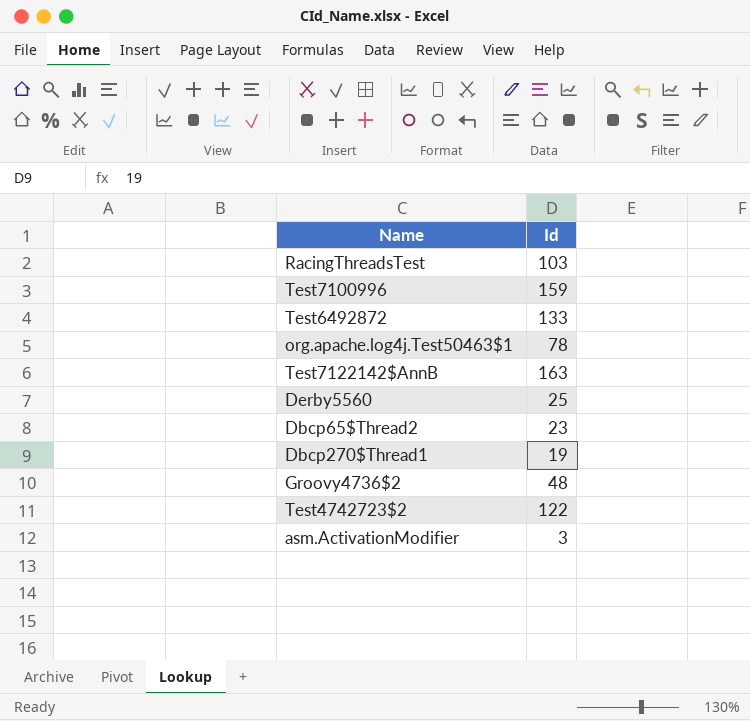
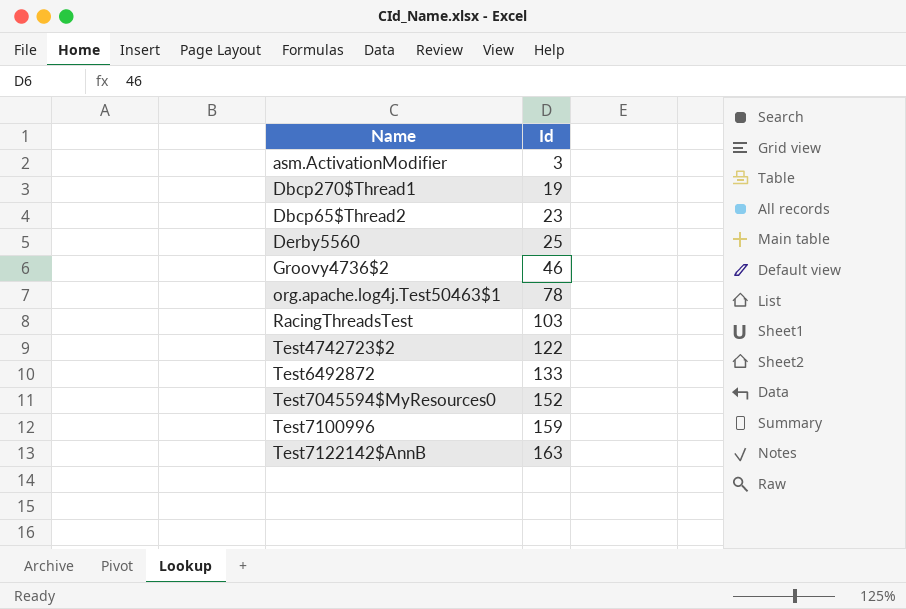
row order: none -> Id ascending
Groovy4736$2 | Id: 48 -> 46
row Test7045594$MyResources0: none -> 152

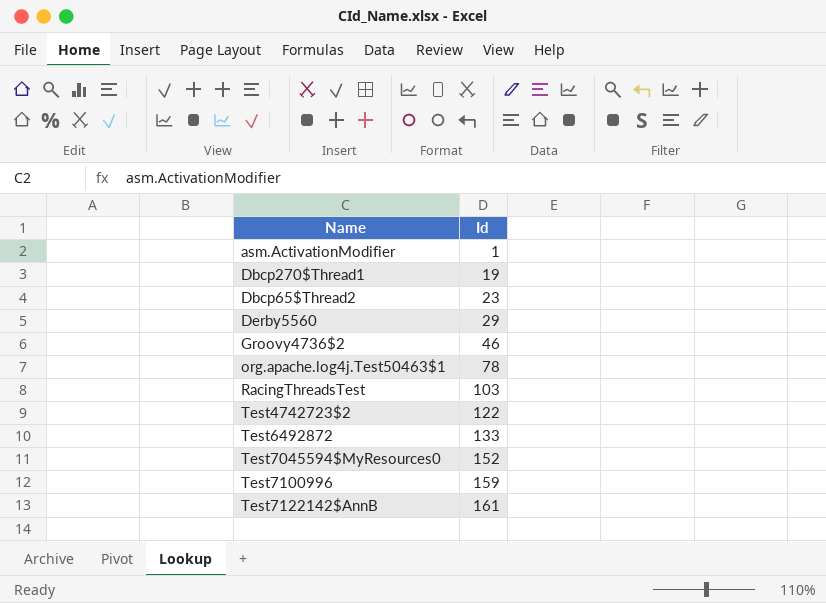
asm.ActivationModifier | Id: 3 -> 1
Derby5560 | Id: 25 -> 29
Test7122142$AnnB | Id: 163 -> 161

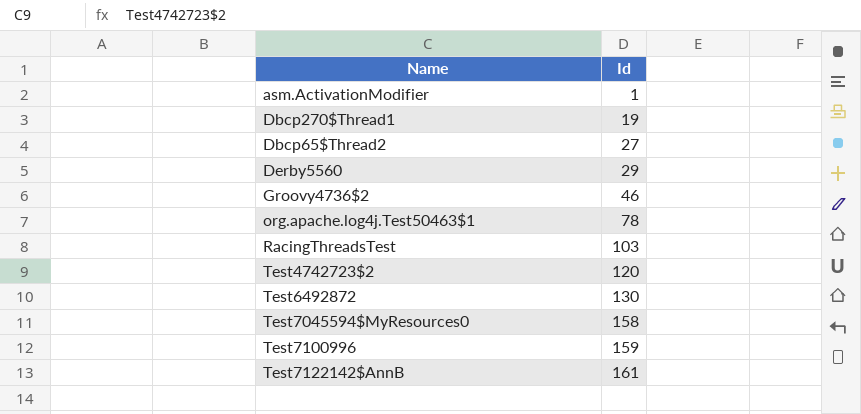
Dbcp65$Thread2 | Id: 23 -> 27
Test4742723$2 | Id: 122 -> 120
Test6492872 | Id: 133 -> 130
Test7045594$MyResources0 | Id: 152 -> 158

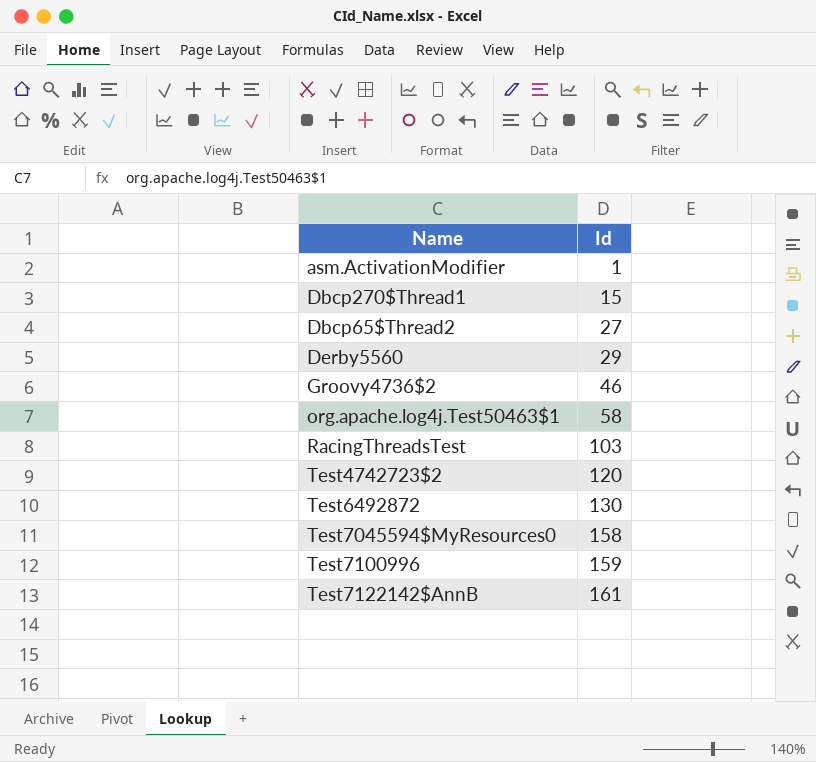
Dbcp270$Thread1 | Id: 19 -> 15
org.apache.log4j.Test50463$1 | Id: 78 -> 58

